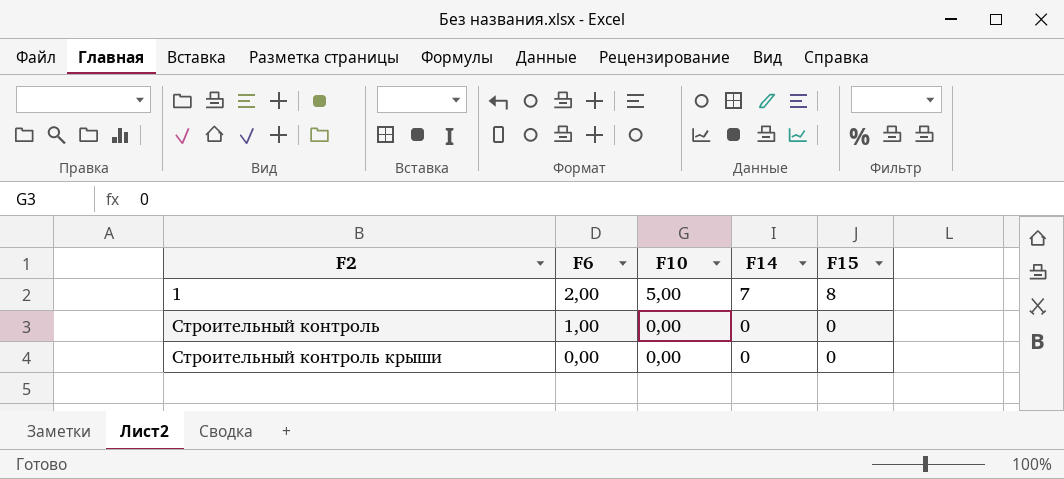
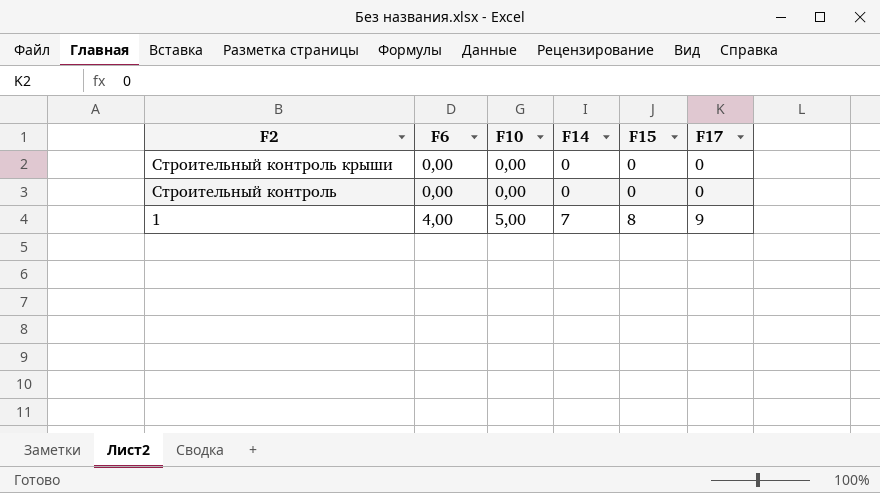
row order: F2 ascending -> F2 descending
column F17 | position: none -> 6
Строительный контроль | F6: 1,00 -> 0,00
1 | F6: 2,00 -> 4,00

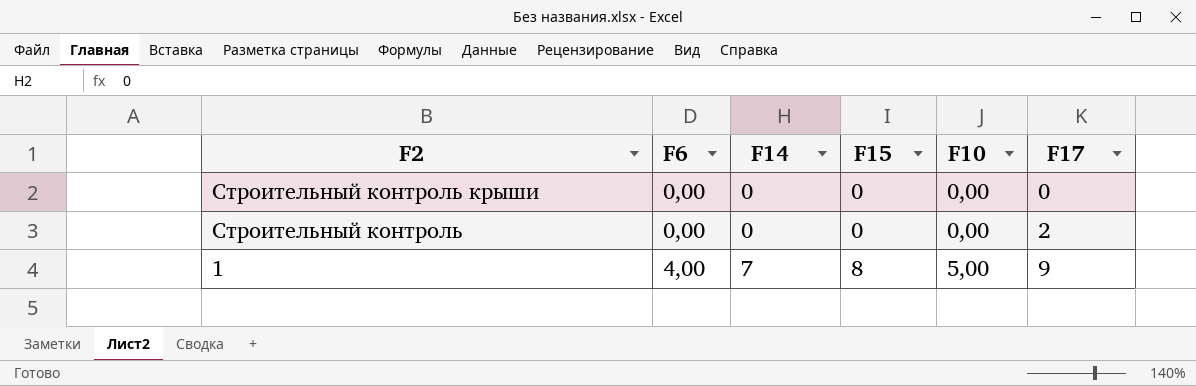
column F10 | position: 3 -> 5
Строительный контроль | F17: 0 -> 2

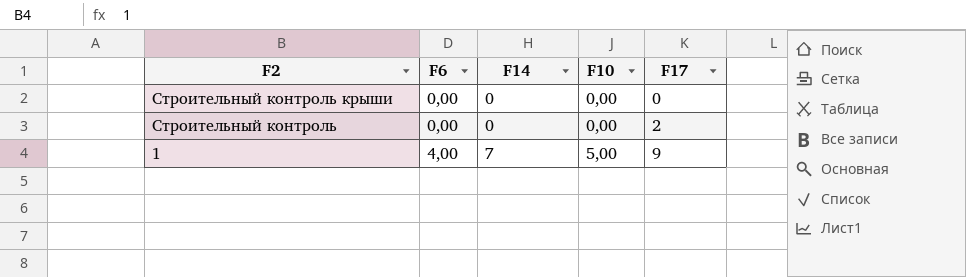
column F15 | position: 4 -> none

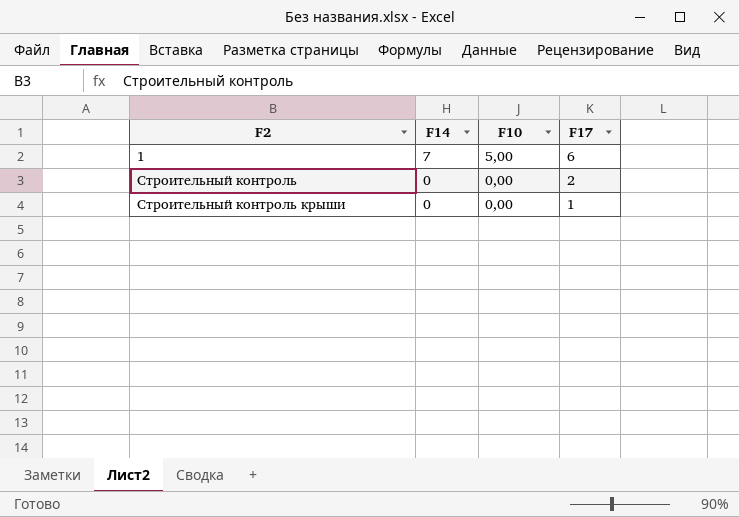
row order: F2 descending -> F2 ascending
column F6 | position: 2 -> none
1 | F17: 9 -> 6
Строительный контроль крыши | F17: 0 -> 1

